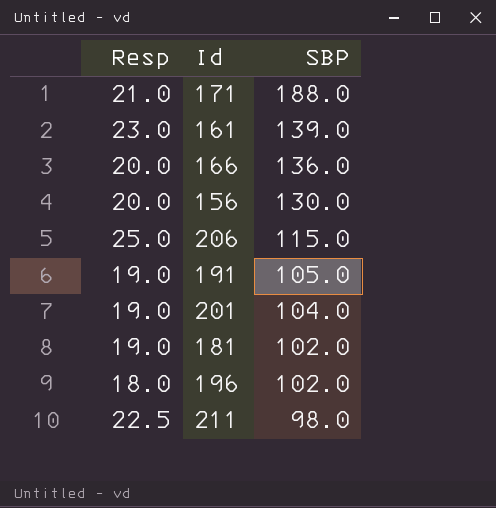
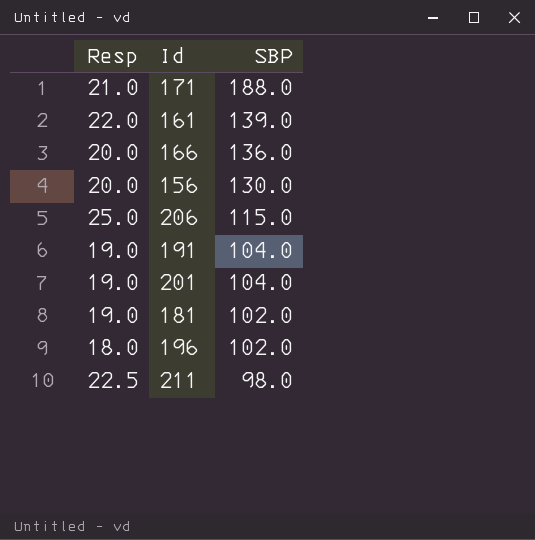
161 | Resp: 23.0 -> 22.0
191 | SBP: 105.0 -> 104.0

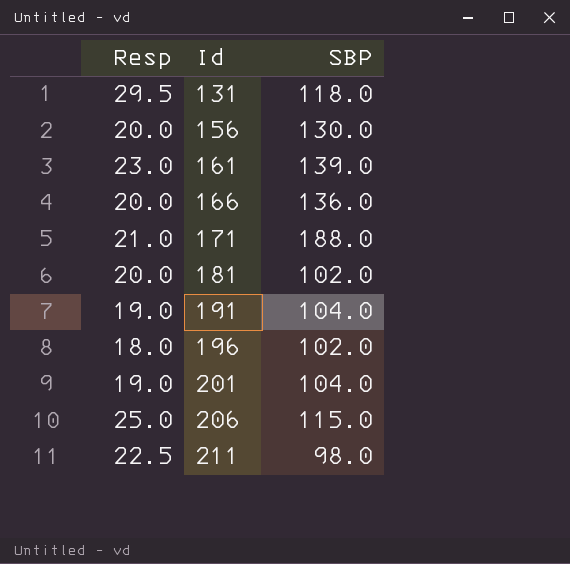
row order: SBP descending -> Id ascending
row 131: none -> 29.5 | 118.0
161 | Resp: 22.0 -> 23.0
181 | Resp: 19.0 -> 20.0

